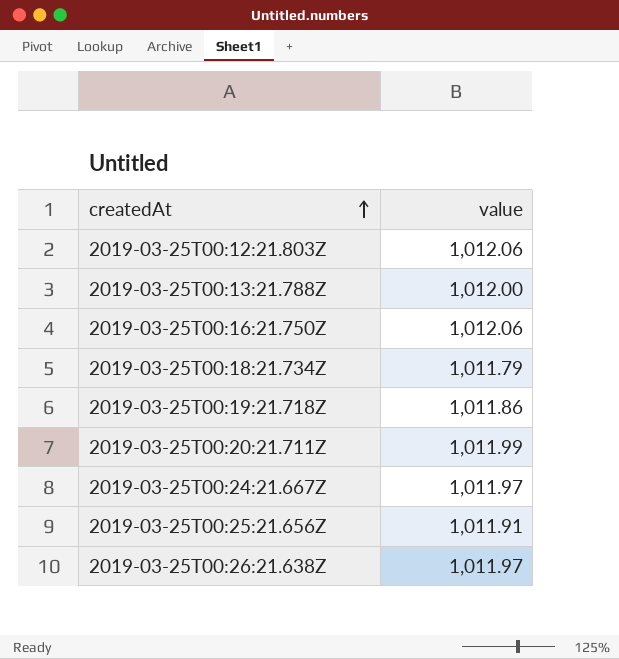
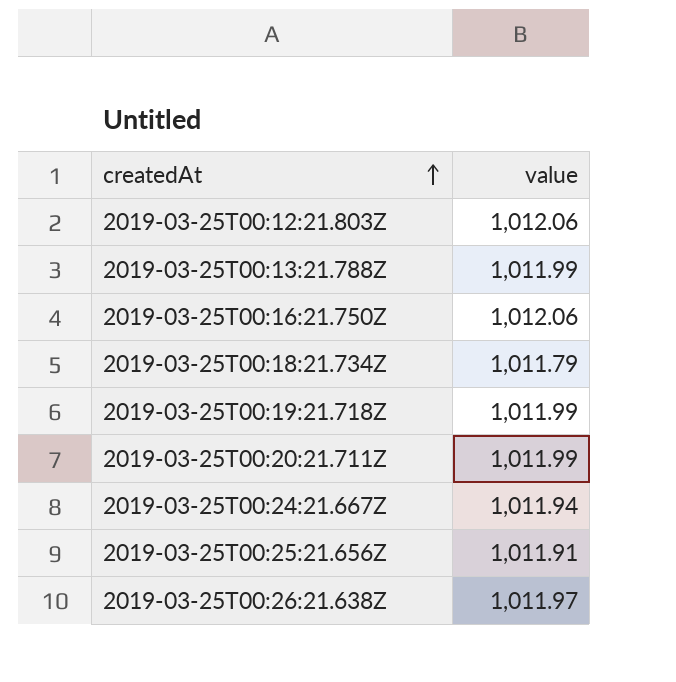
2019-03-25T00:13:21.788Z | value: 1,012.00 -> 1,011.99
2019-03-25T00:19:21.718Z | value: 1,011.86 -> 1,011.99
2019-03-25T00:24:21.667Z | value: 1,011.97 -> 1,011.94

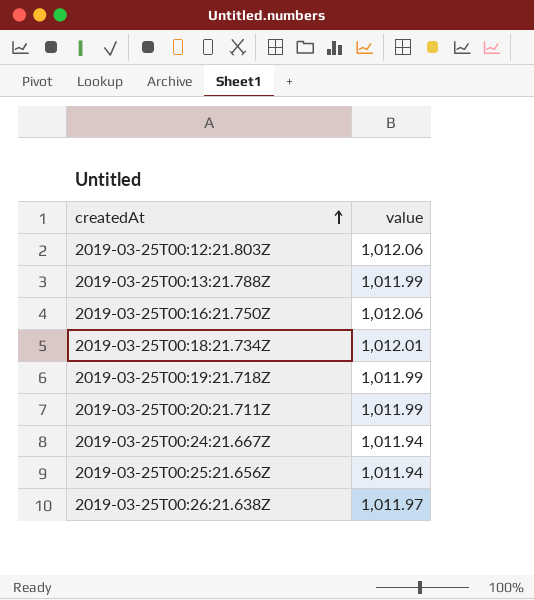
2019-03-25T00:18:21.734Z | value: 1,011.79 -> 1,012.01
2019-03-25T00:25:21.656Z | value: 1,011.91 -> 1,011.94

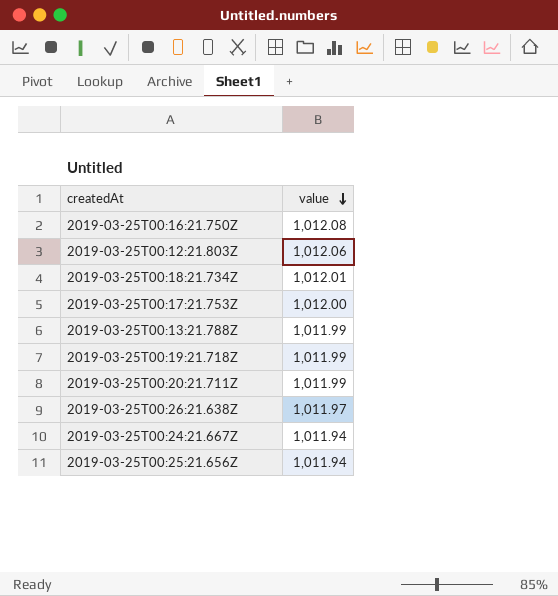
row order: createdAt ascending -> value descending
2019-03-25T00:16:21.750Z | value: 1,012.06 -> 1,012.08
row 2019-03-25T00:17:21.753Z: none -> 1,012.00

